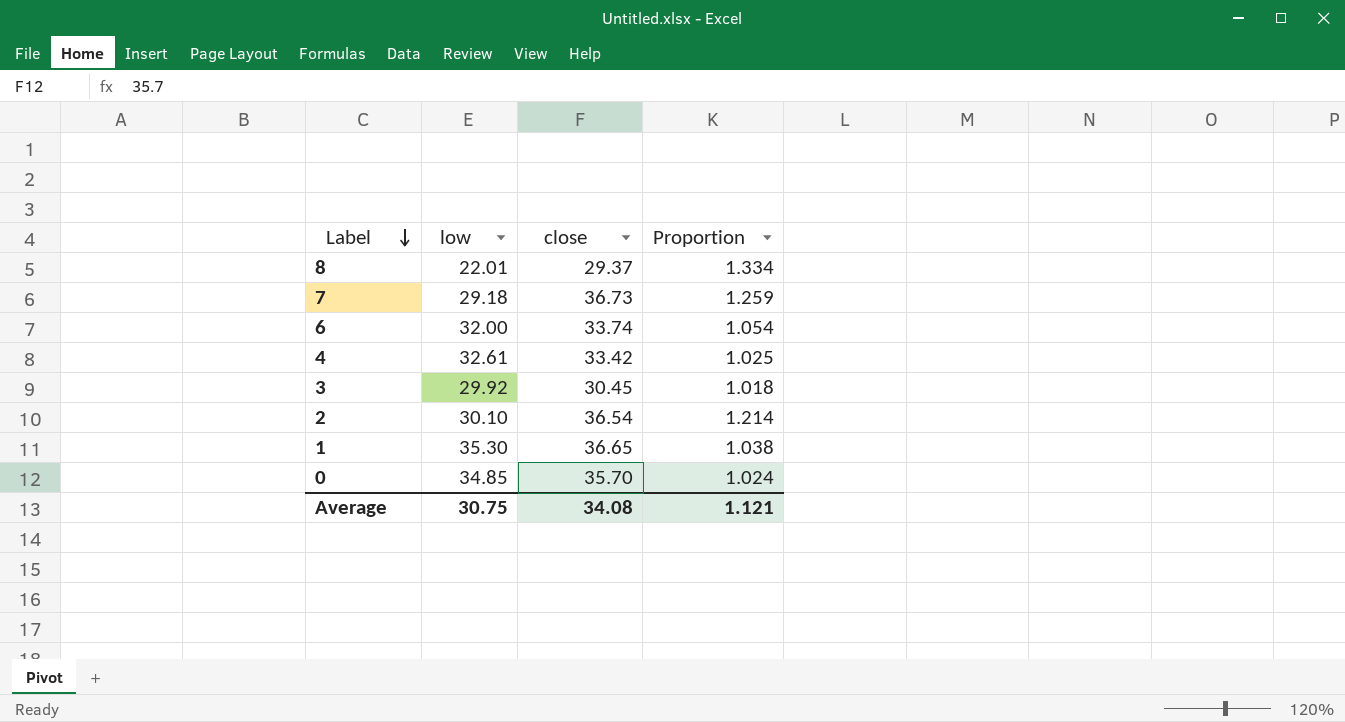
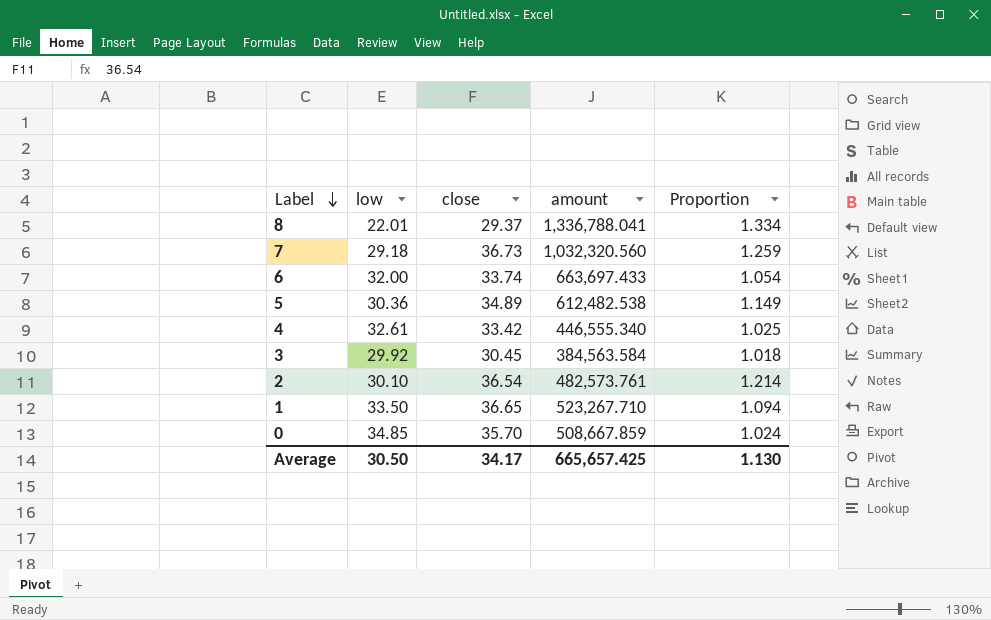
column amount | position: none -> 4
row 5: none -> 30.36 | 34.89 | 612,482.538 | 1.149
1 | low: 35.30 -> 33.50
1 | Proportion: 1.038 -> 1.094
Average | low: 30.75 -> 30.50
Average | close: 34.08 -> 34.17
Average | Proportion: 1.121 -> 1.130

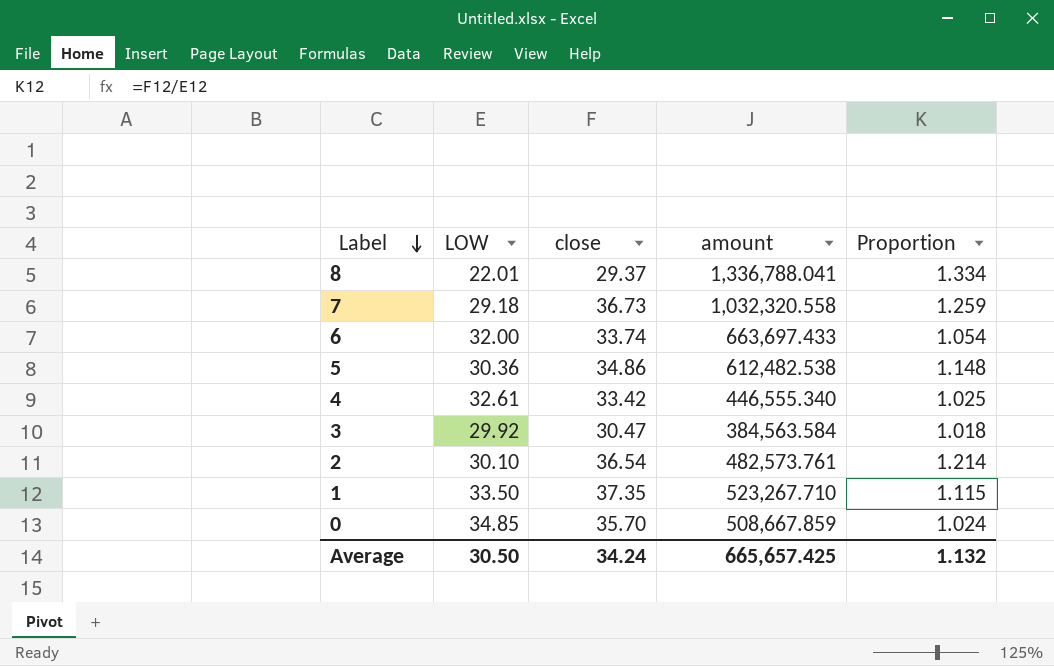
column name: low -> LOW
7 | amount: 1,032,320.560 -> 1,032,320.558
5 | close: 34.89 -> 34.86
5 | Proportion: 1.149 -> 1.148
3 | close: 30.45 -> 30.47
1 | close: 36.65 -> 37.35
1 | Proportion: 1.094 -> 1.115
Average | close: 34.17 -> 34.24
Average | Proportion: 1.130 -> 1.132

